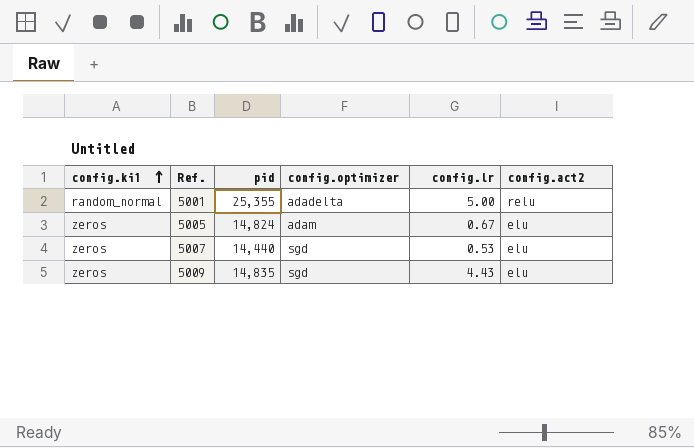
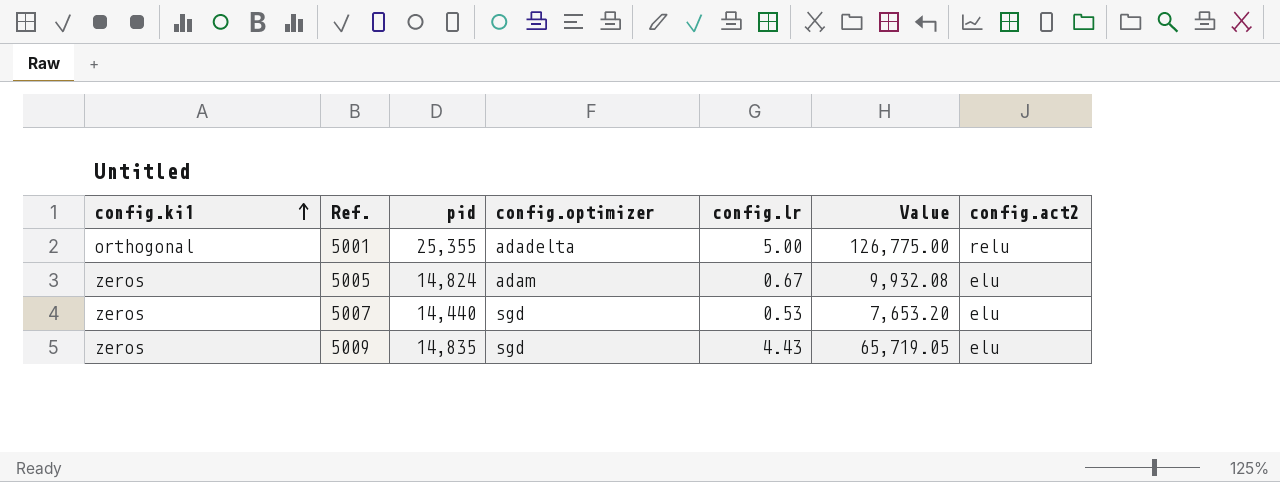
column Value | formula: none -> [pid] * [config.lr]
5001 | config.ki1: random_normal -> orthogonal

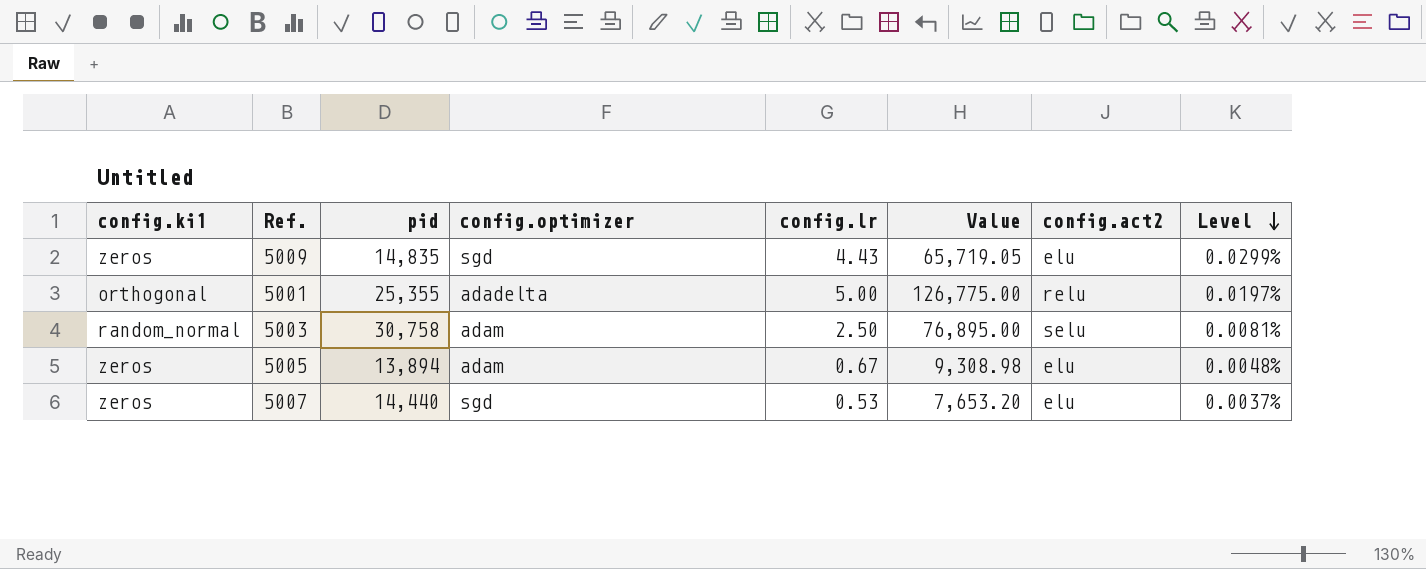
row order: config.ki1 ascending -> Level descending
column Level | formula: none -> [config.lr] / [pid]
row 5003: none -> random_normal | 30,758 | adam | 2.50 | 76,895.00 | selu | 0.0081%
5005 | pid: 14,824 -> 13,894
5005 | Value: 9,932.08 -> 9,308.98

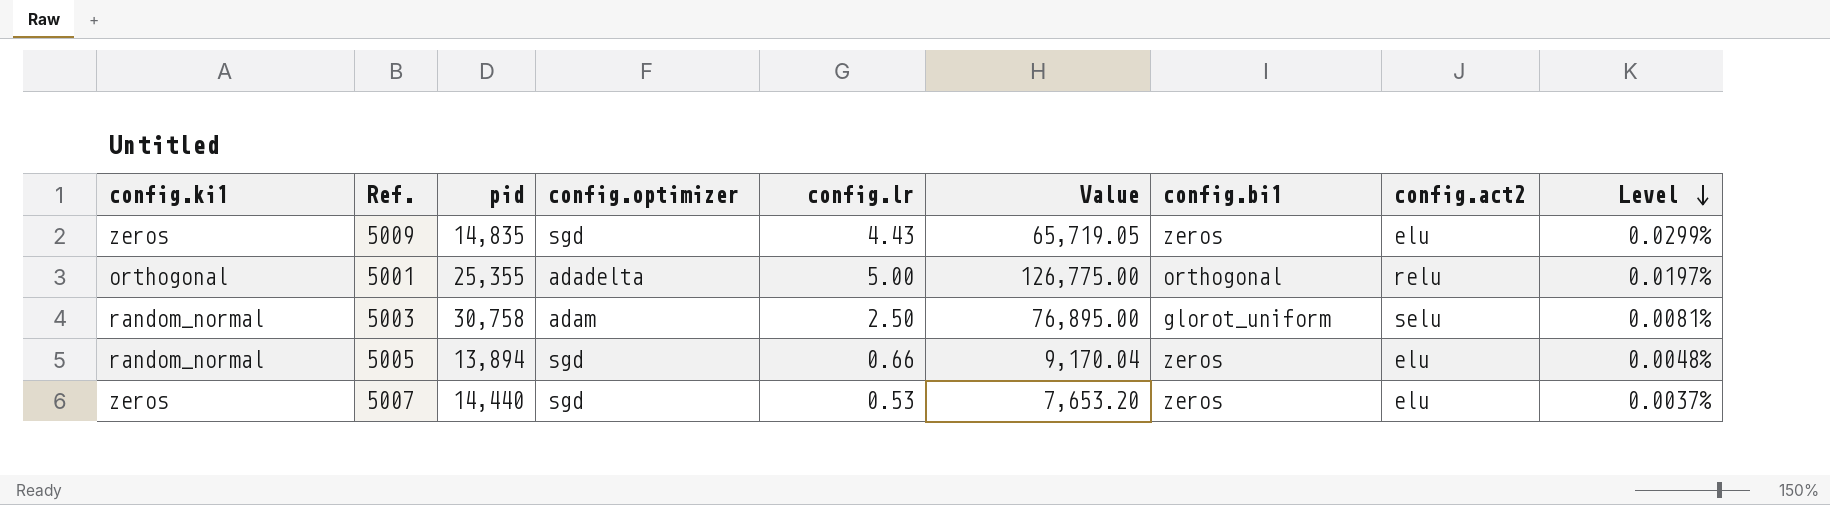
column config.bi1 | position: none -> 7
5005 | config.ki1: zeros -> random_normal
5005 | config.optimizer: adam -> sgd
5005 | config.lr: 0.67 -> 0.66
5005 | Value: 9,308.98 -> 9,170.04

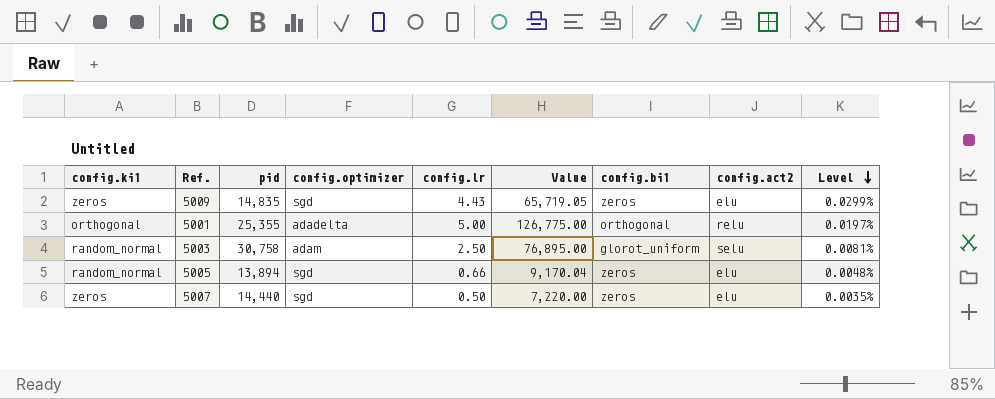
5007 | config.lr: 0.53 -> 0.50
5007 | Value: 7,653.20 -> 7,220.00
5007 | Level: 0.0037% -> 0.0035%

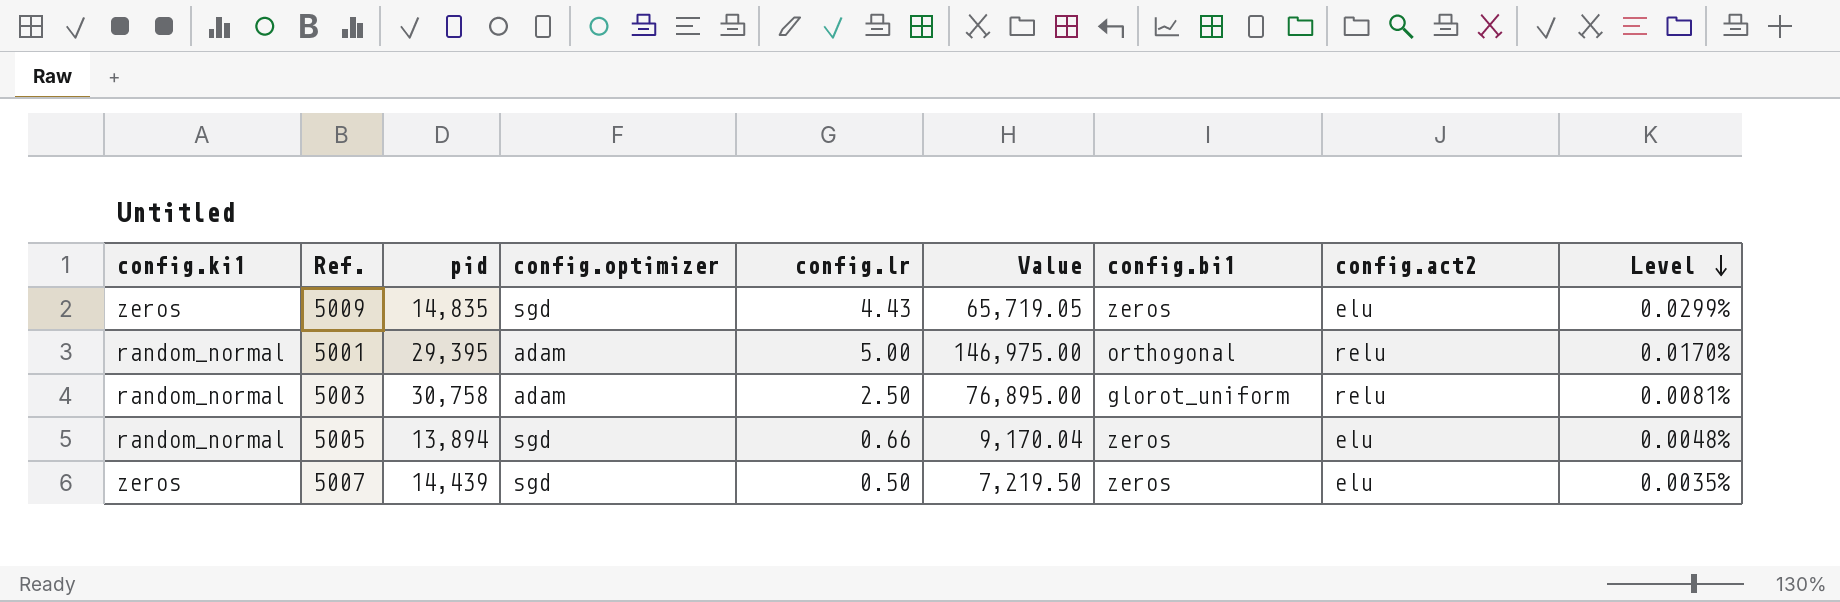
5001 | config.ki1: orthogonal -> random_normal
5001 | pid: 25,355 -> 29,395
5001 | config.optimizer: adadelta -> adam
5001 | Value: 126,775.00 -> 146,975.00
5001 | Level: 0.0197% -> 0.0170%
5003 | config.act2: selu -> relu
5007 | pid: 14,440 -> 14,439
5007 | Value: 7,220.00 -> 7,219.50

